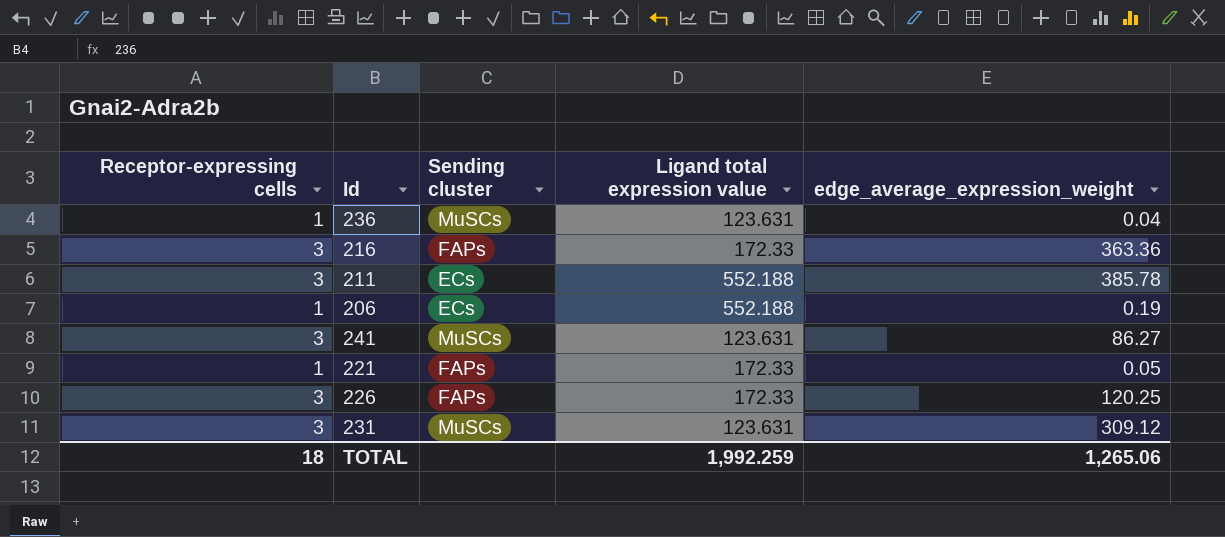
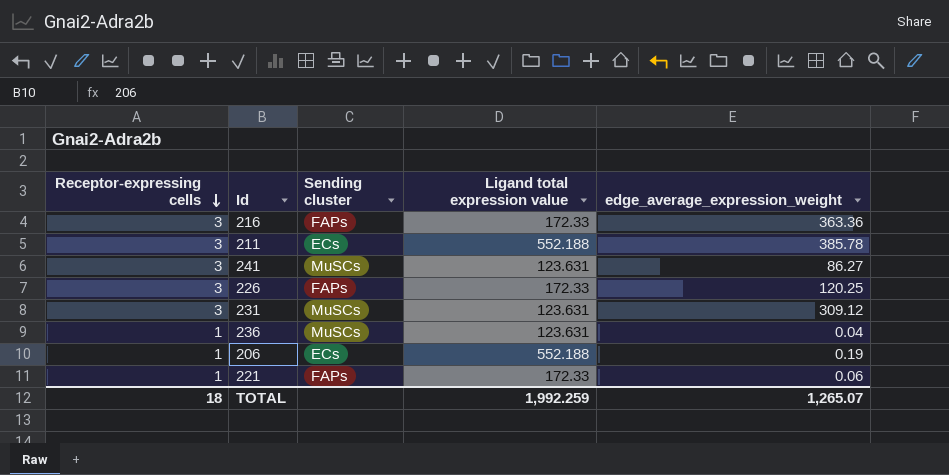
row order: none -> Receptor-expressing cells descending
221 | edge_average_expression_weight: 0.05 -> 0.06
TOTAL | edge_average_expression_weight: 1,265.06 -> 1,265.07

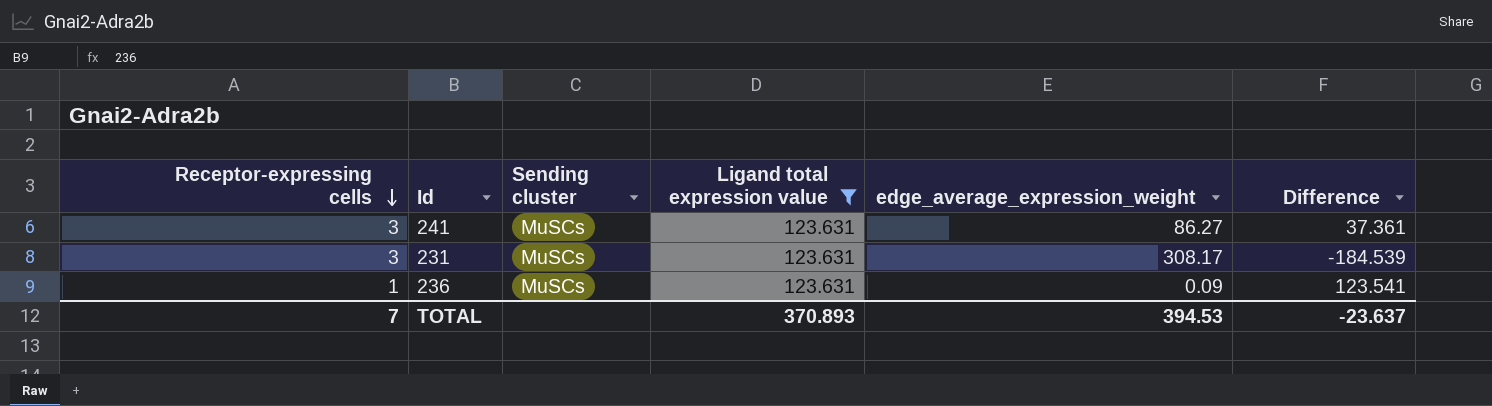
filter: none -> Ligand total expression value = 123.631
column Difference | formula: none -> [Ligand total expression value] - [edge_average_expression_weight]
231 | edge_average_expression_weight: 309.12 -> 308.17
236 | edge_average_expression_weight: 0.04 -> 0.09
TOTAL | Receptor-expressing cells: 18 -> 7
TOTAL | Ligand total expression value: 1,992.259 -> 370.893
TOTAL | edge_average_expression_weight: 1,265.07 -> 394.53

